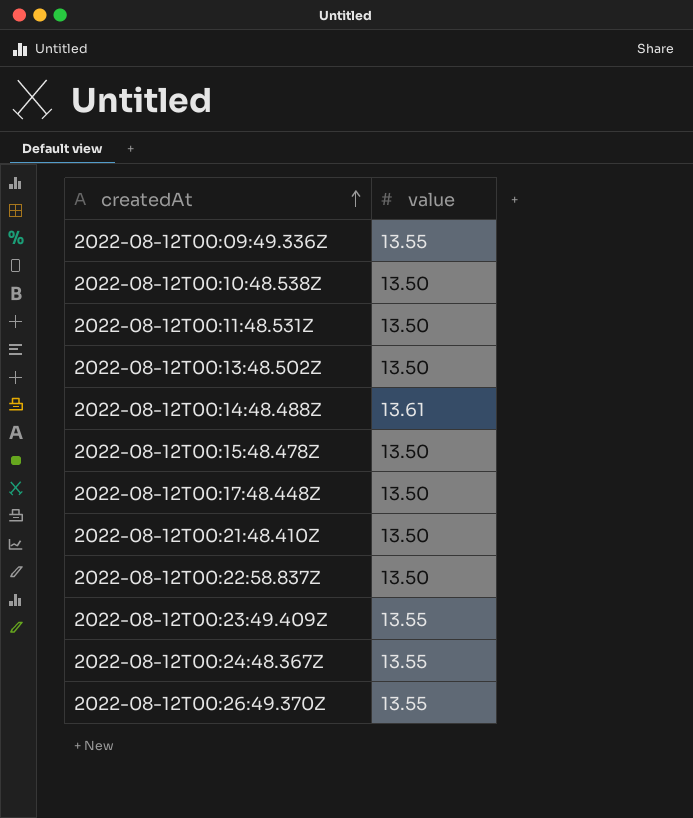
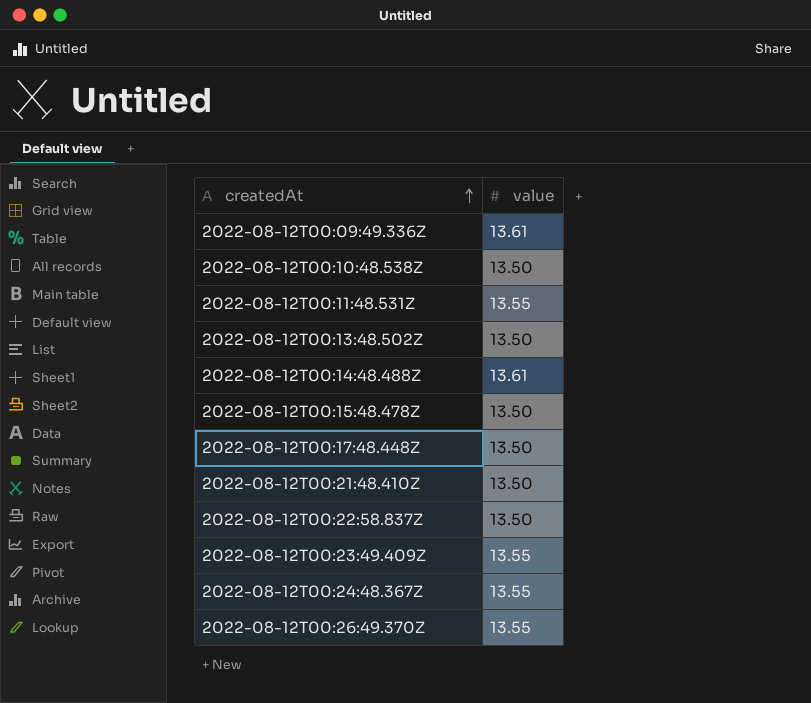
2022-08-12T00:09:49.336Z | value: 13.55 -> 13.61
2022-08-12T00:11:48.531Z | value: 13.50 -> 13.55

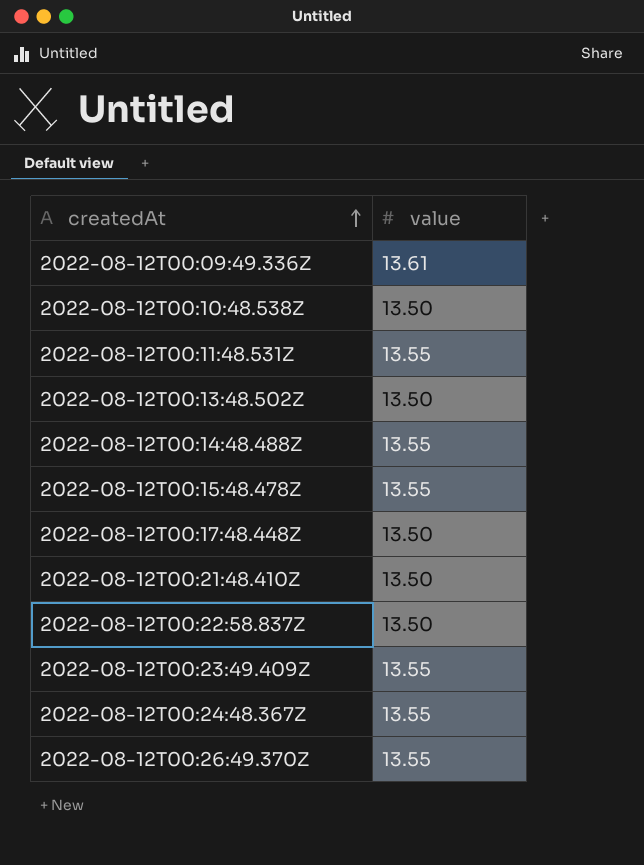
2022-08-12T00:14:48.488Z | value: 13.61 -> 13.55
2022-08-12T00:15:48.478Z | value: 13.50 -> 13.55

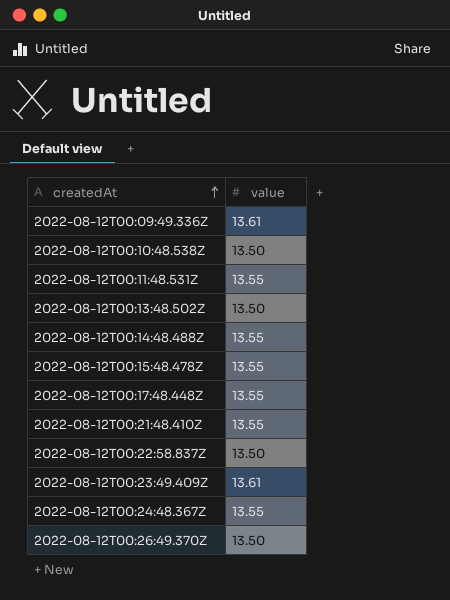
2022-08-12T00:17:48.448Z | value: 13.50 -> 13.55
2022-08-12T00:21:48.410Z | value: 13.50 -> 13.55
2022-08-12T00:23:49.409Z | value: 13.55 -> 13.61
2022-08-12T00:26:49.370Z | value: 13.55 -> 13.50

